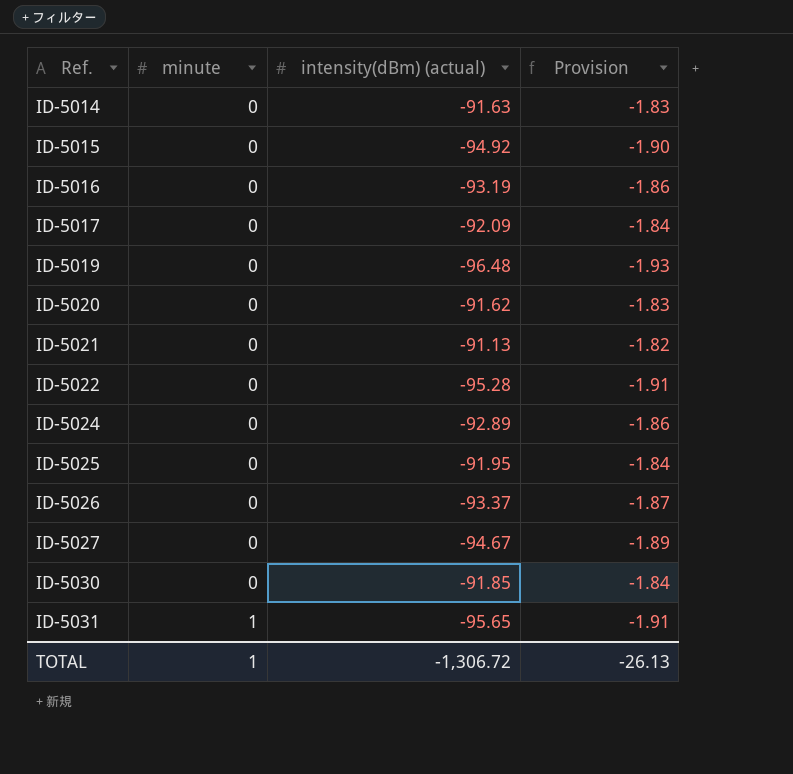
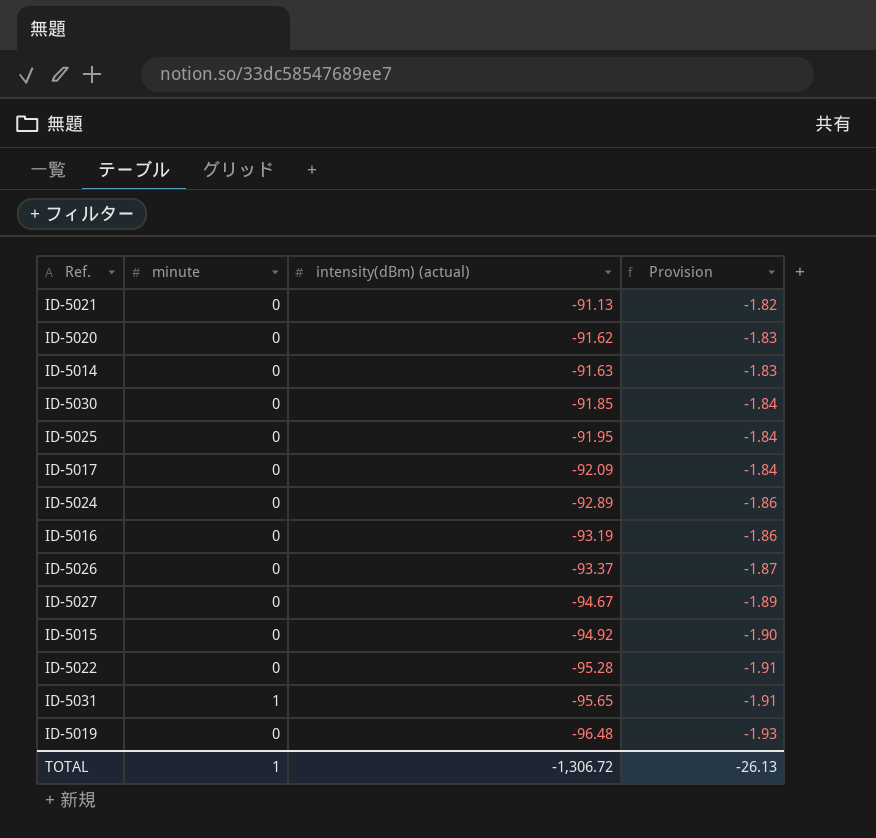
row order: Ref. ascending -> intensity(dBm) (actual) descending

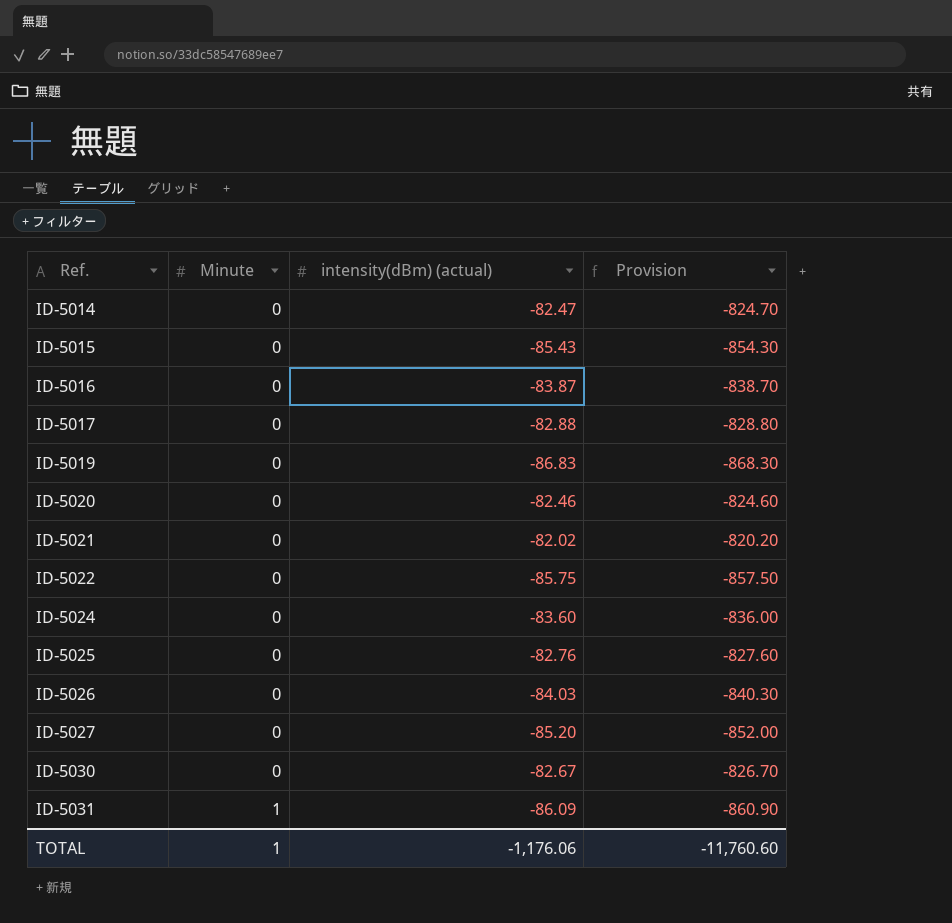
row order: intensity(dBm) (actual) descending -> Ref. ascending
column name: minute -> Minute
column Provision | formula: [intensity(dBm) (actual)] * 0.02 -> [intensity(dBm) (actual)] * 10
ID-5014 | intensity(dBm) (actual): -91.63 -> -82.47
ID-5015 | intensity(dBm) (actual): -94.92 -> -85.43
ID-5016 | intensity(dBm) (actual): -93.19 -> -83.87
ID-5017 | intensity(dBm) (actual): -92.09 -> -82.88
ID-5019 | intensity(dBm) (actual): -96.48 -> -86.83
ID-5020 | intensity(dBm) (actual): -91.62 -> -82.46
ID-5021 | intensity(dBm) (actual): -91.13 -> -82.02
ID-5022 | intensity(dBm) (actual): -95.28 -> -85.75
ID-5024 | intensity(dBm) (actual): -92.89 -> -83.60
ID-5025 | intensity(dBm) (actual): -91.95 -> -82.76
ID-5026 | intensity(dBm) (actual): -93.37 -> -84.03
ID-5027 | intensity(dBm) (actual): -94.67 -> -85.20
ID-5030 | intensity(dBm) (actual): -91.85 -> -82.67
ID-5031 | intensity(dBm) (actual): -95.65 -> -86.09
TOTAL | intensity(dBm) (actual): -1,306.72 -> -1,176.06
TOTAL | Provision: -26.13 -> -11,760.60

